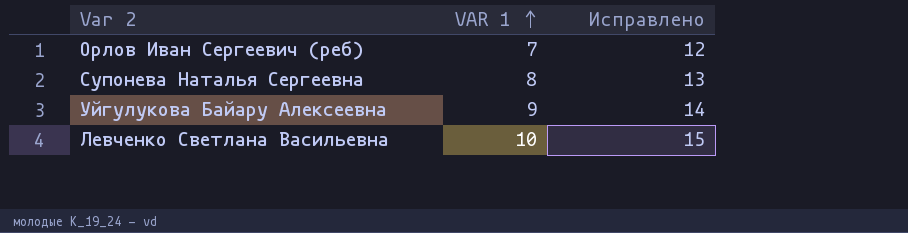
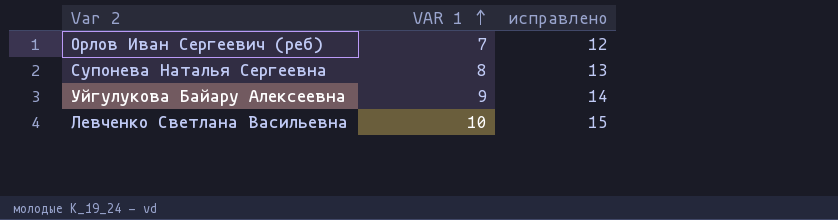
column name: Исправлено -> исправлено

